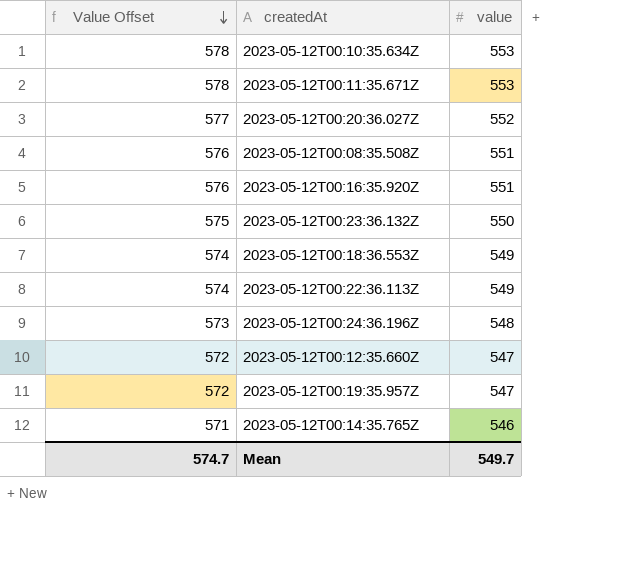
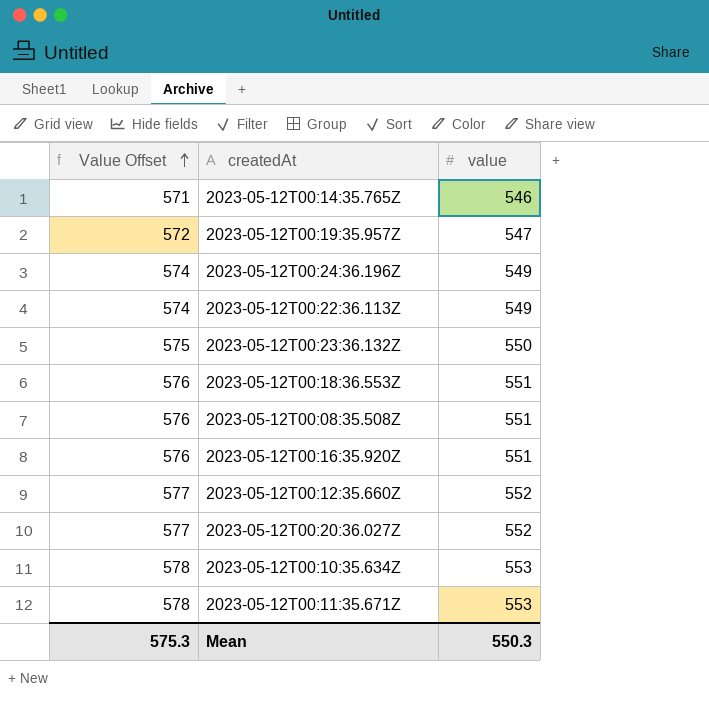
row order: Value Offset descending -> Value Offset ascending
2023-05-12T00:24:36.196Z | Value Offset: 573 -> 574
2023-05-12T00:24:36.196Z | value: 548 -> 549
2023-05-12T00:18:36.553Z | Value Offset: 574 -> 576
2023-05-12T00:18:36.553Z | value: 549 -> 551
2023-05-12T00:12:35.660Z | Value Offset: 572 -> 577
2023-05-12T00:12:35.660Z | value: 547 -> 552
Mean | Value Offset: 574.7 -> 575.3
Mean | value: 549.7 -> 550.3

